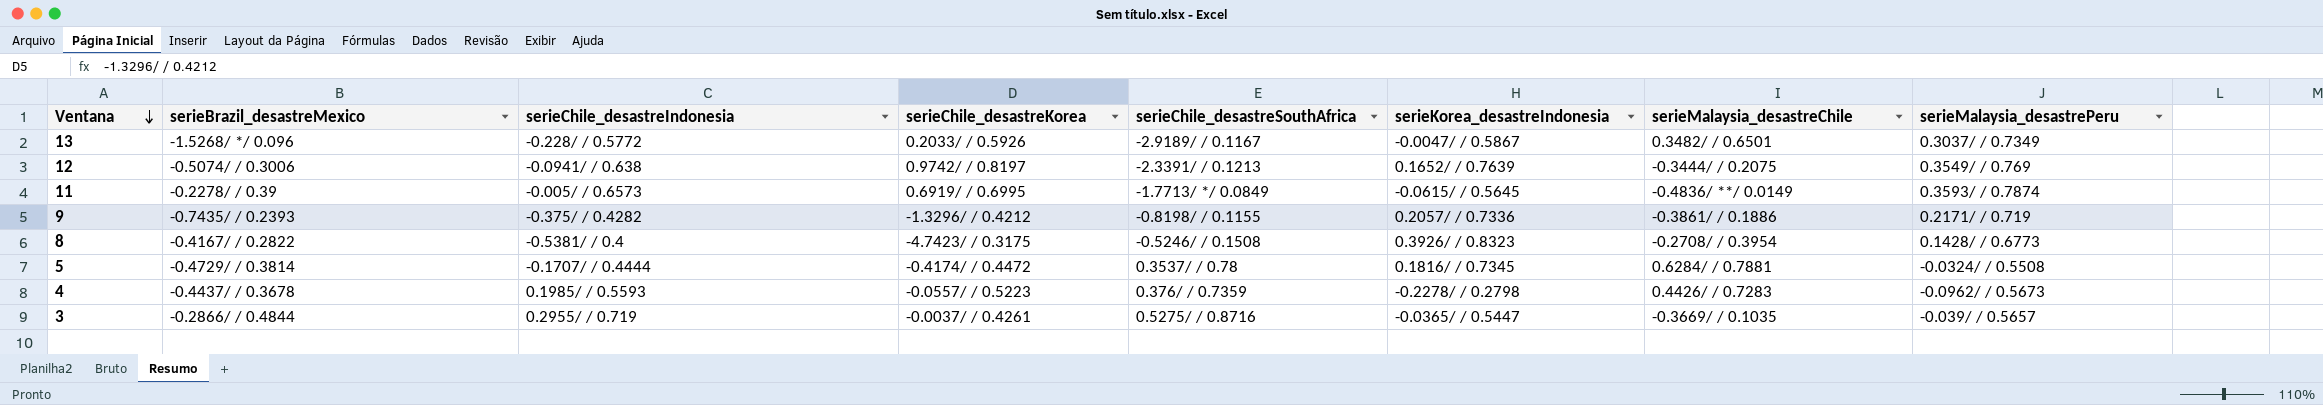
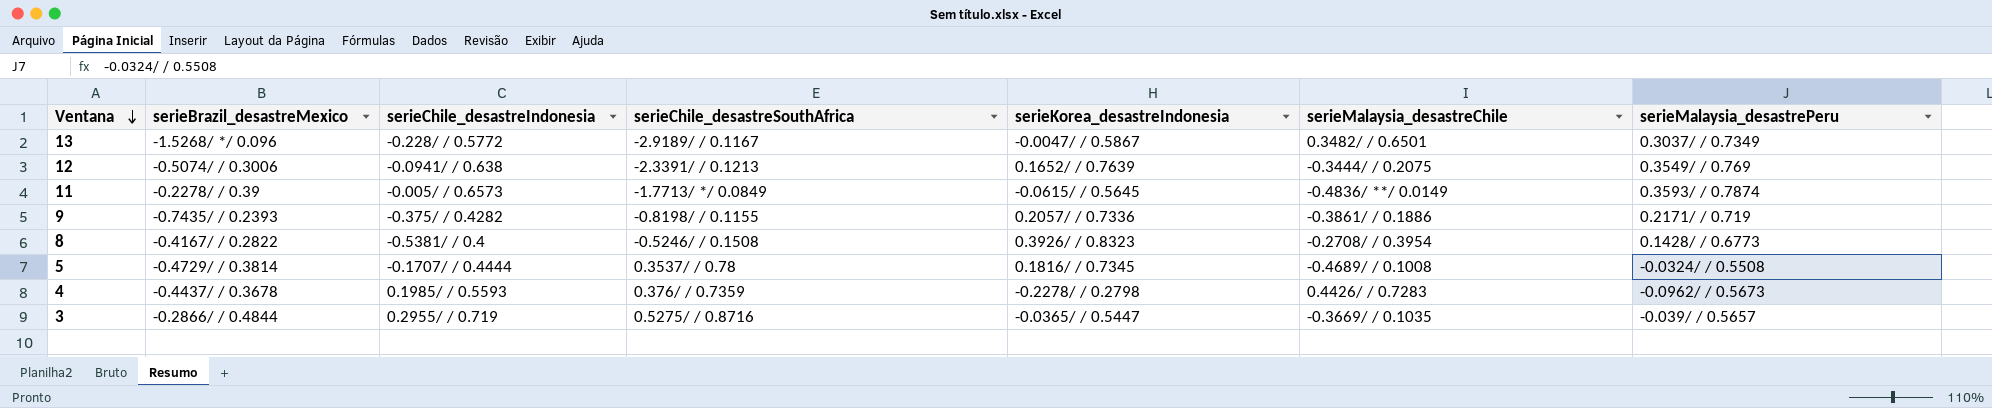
column serieChile_desastreKorea | position: 4 -> none
5 | serieMalaysia_desastreChile: 0.6284/ / 0.7881 -> -0.4689/ / 0.1008

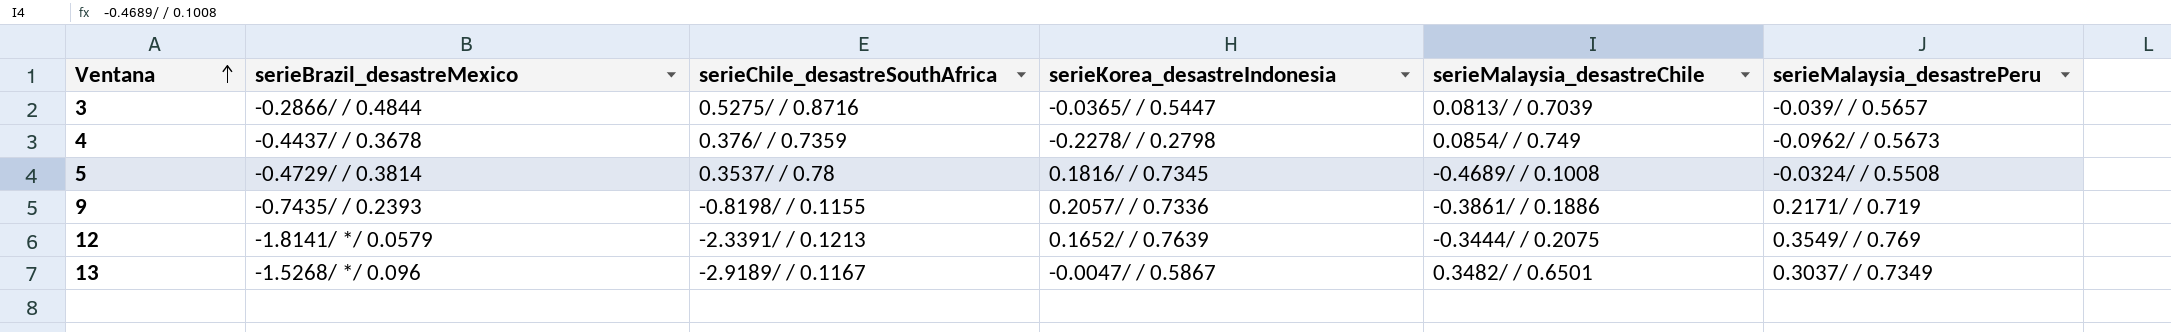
row order: Ventana descending -> Ventana ascending
column serieChile_desastreIndonesia | position: 3 -> none
row 11: -0.2278/ / 0.39 | -0.005/ / 0.6573 | -1.7713/ */ 0.0849 | -0.0615/ / 0.5645 | -0.4836/ **/ 0.0149 | 0.3593/ / 0.7874 -> none
row 8: -0.4167/ / 0.2822 | -0.5381/ / 0.4 | -0.5246/ / 0.1508 | 0.3926/ / 0.8323 | -0.2708/ / 0.3954 | 0.1428/ / 0.6773 -> none
3 | serieMalaysia_desastreChile: -0.3669/ / 0.1035 -> 0.0813/ / 0.7039
4 | serieMalaysia_desastreChile: 0.4426/ / 0.7283 -> 0.0854/ / 0.749
12 | serieBrazil_desastreMexico: -0.5074/ / 0.3006 -> -1.8141/ */ 0.0579

